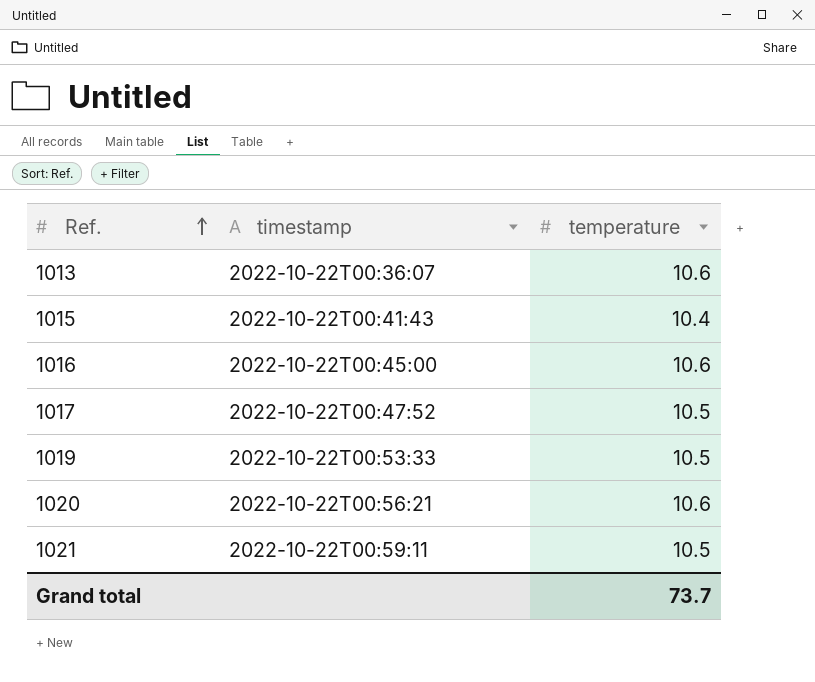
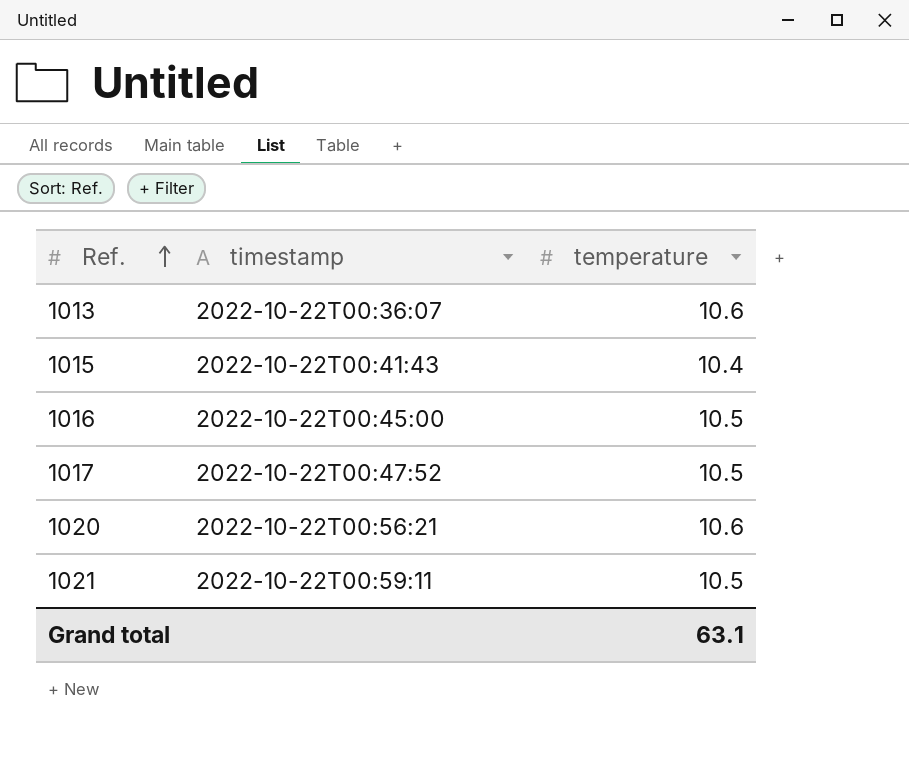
row 1019: 2022-10-22T00:53:33 | 10.5 -> none
1016 | temperature: 10.6 -> 10.5
Grand total | temperature: 73.7 -> 63.1

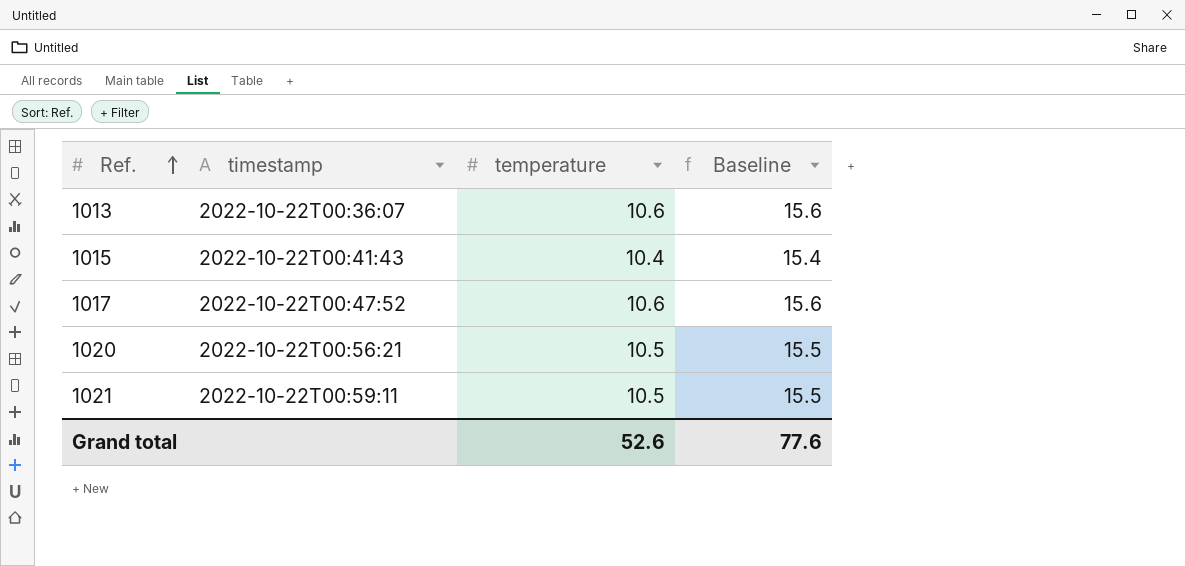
column Baseline | formula: none -> [temperature] + 5
row 1016: 2022-10-22T00:45:00 | 10.5 -> none
1017 | temperature: 10.5 -> 10.6
1020 | temperature: 10.6 -> 10.5
Grand total | temperature: 63.1 -> 52.6

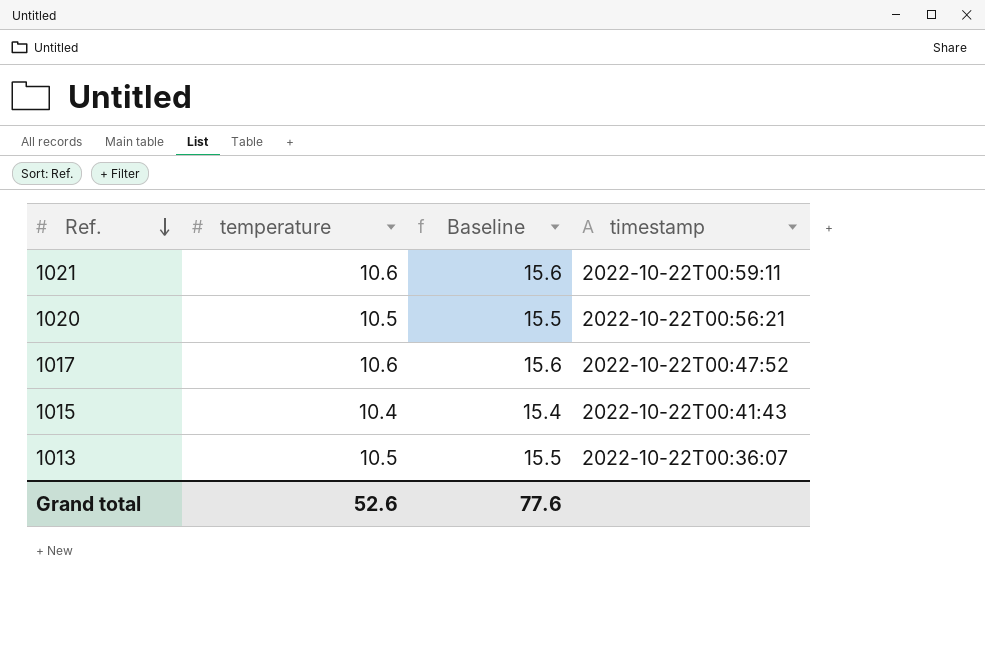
row order: Ref. ascending -> Ref. descending
column timestamp | position: 2 -> 4
1021 | temperature: 10.5 -> 10.6
1021 | Baseline: 15.5 -> 15.6
1013 | temperature: 10.6 -> 10.5
1013 | Baseline: 15.6 -> 15.5

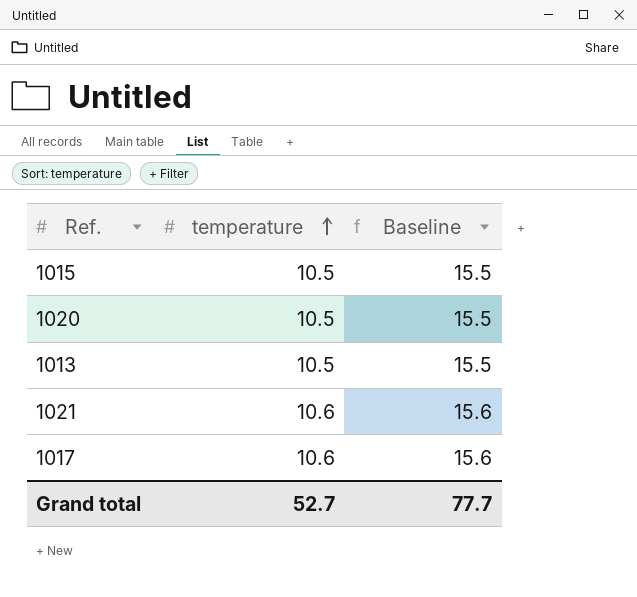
row order: Ref. descending -> temperature ascending
column timestamp | position: 4 -> none
1015 | temperature: 10.4 -> 10.5
1015 | Baseline: 15.4 -> 15.5
Grand total | temperature: 52.6 -> 52.7
Grand total | Baseline: 77.6 -> 77.7

